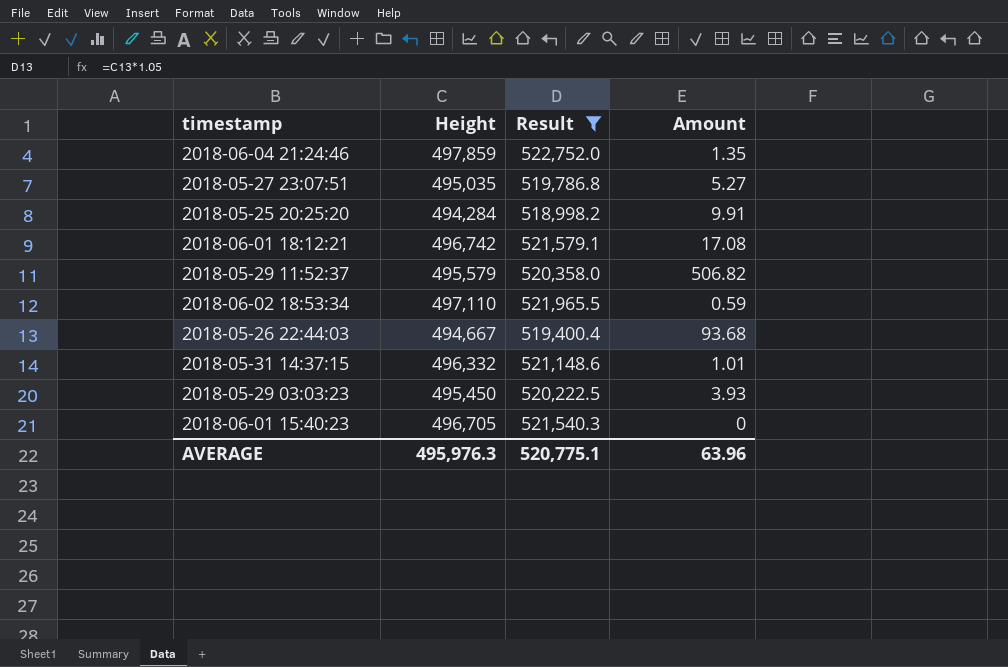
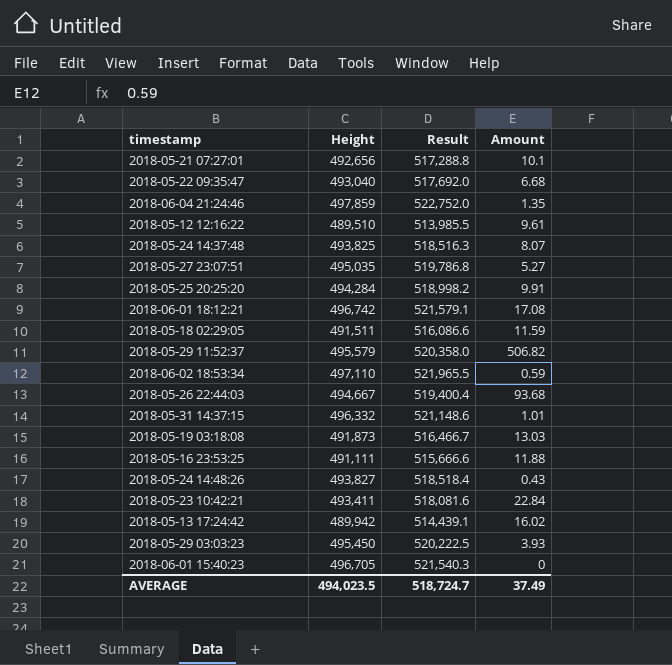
filter: Result >= 518,998.2 -> none
AVERAGE | Height: 495,976.3 -> 494,023.5
AVERAGE | Result: 520,775.1 -> 518,724.7
AVERAGE | Amount: 63.96 -> 37.49

